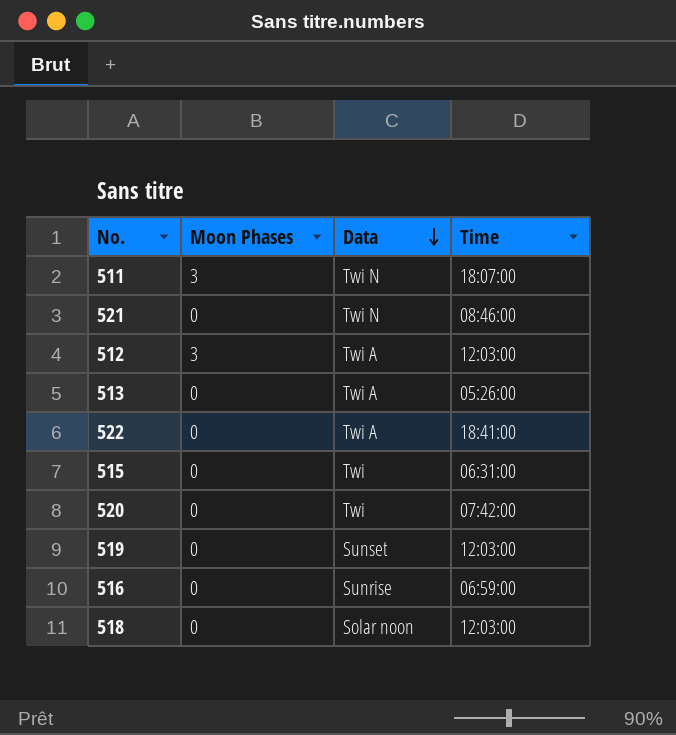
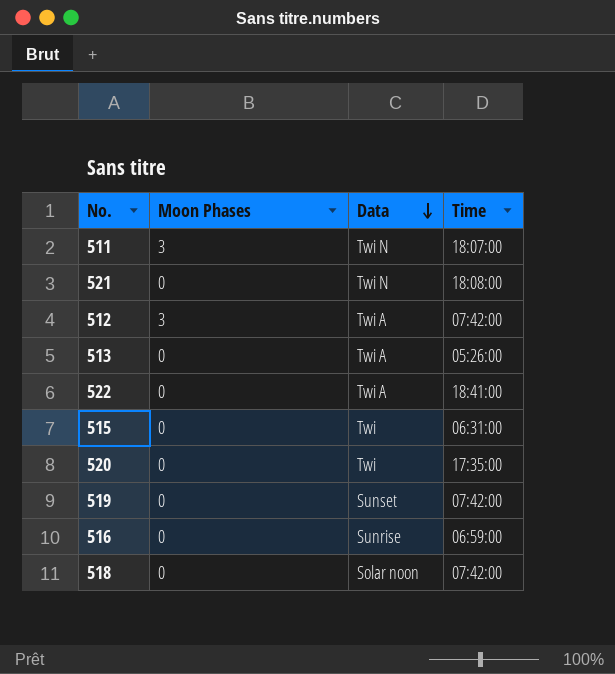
521 | Time: 08:46:00 -> 18:08:00
512 | Time: 12:03:00 -> 07:42:00
520 | Time: 07:42:00 -> 17:35:00
519 | Time: 12:03:00 -> 07:42:00
518 | Time: 12:03:00 -> 07:42:00

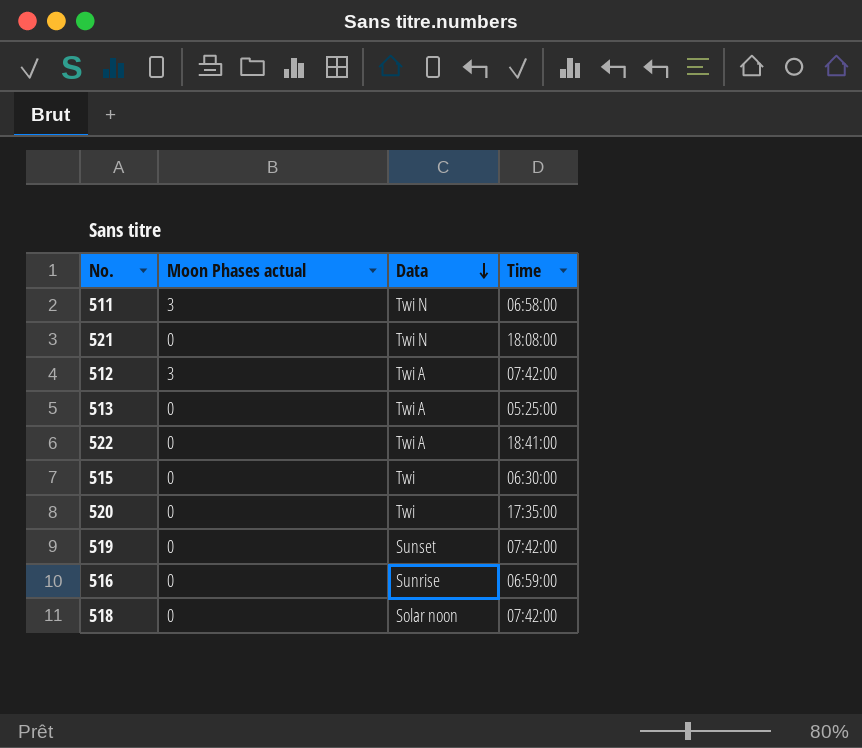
column name: Moon Phases -> Moon Phases actual
511 | Time: 18:07:00 -> 06:58:00
513 | Time: 05:26:00 -> 05:25:00
515 | Time: 06:31:00 -> 06:30:00

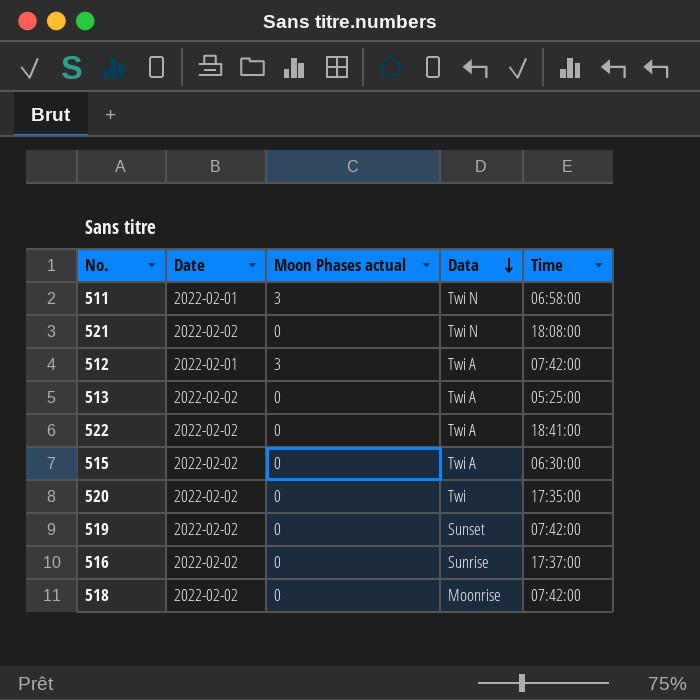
column Date | position: none -> 2
515 | Data: Twi -> Twi A
516 | Time: 06:59:00 -> 17:37:00
518 | Data: Solar noon -> Moonrise

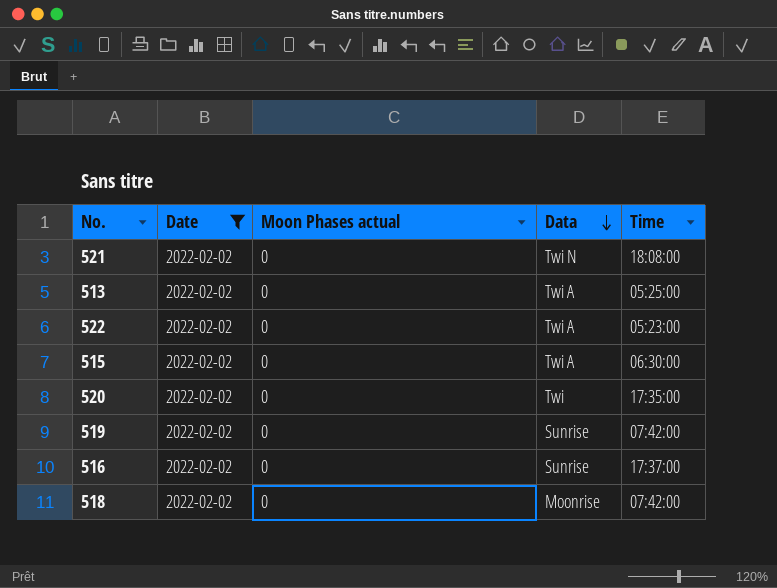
filter: none -> Date = 2022-02-02
522 | Time: 18:41:00 -> 05:23:00
519 | Data: Sunset -> Sunrise

